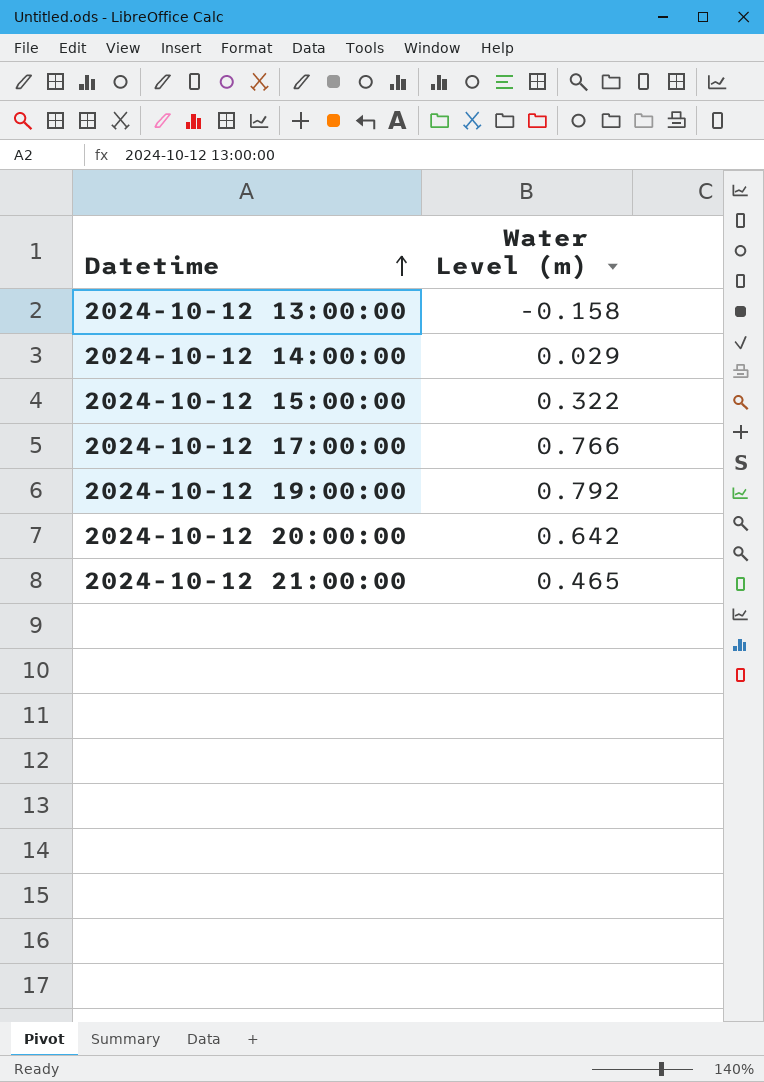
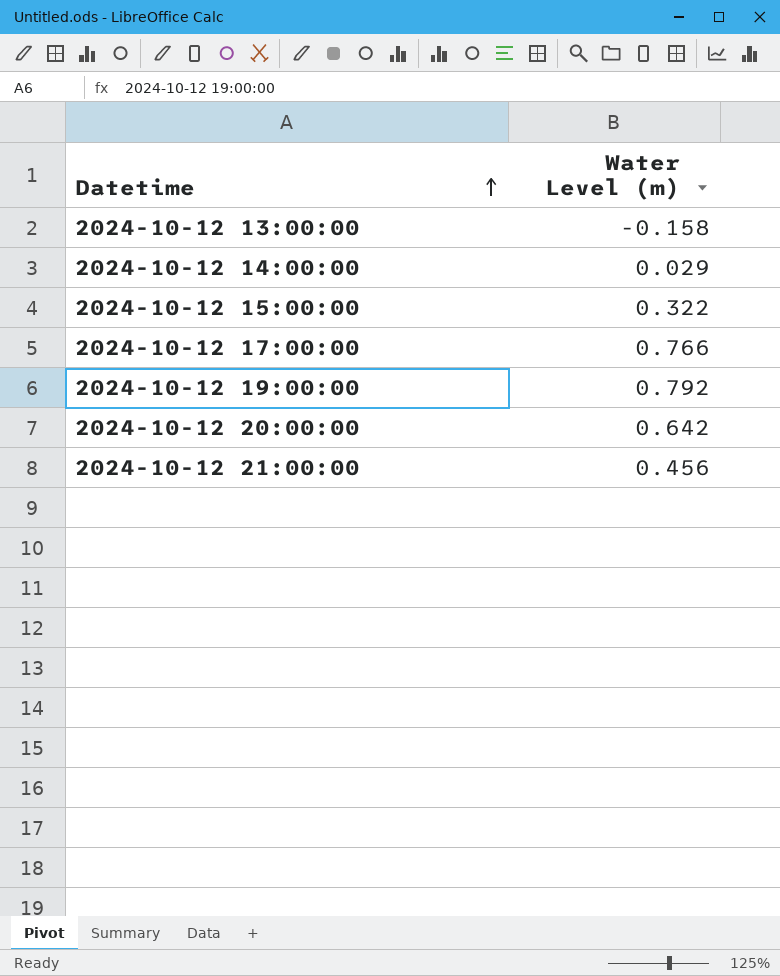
2024-10-12 21:00:00 | Water Level (m): 0.465 -> 0.456

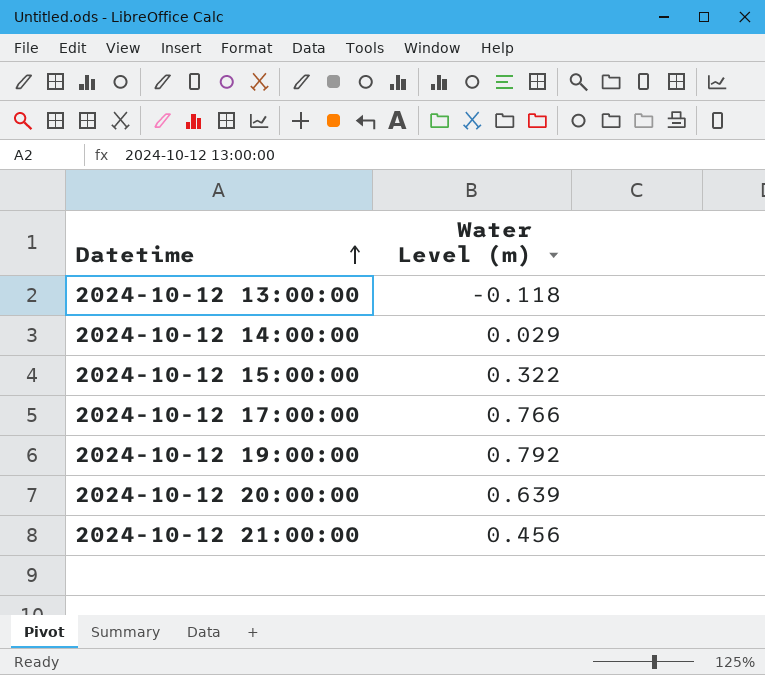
2024-10-12 13:00:00 | Water Level (m): -0.158 -> -0.118
2024-10-12 20:00:00 | Water Level (m): 0.642 -> 0.639

